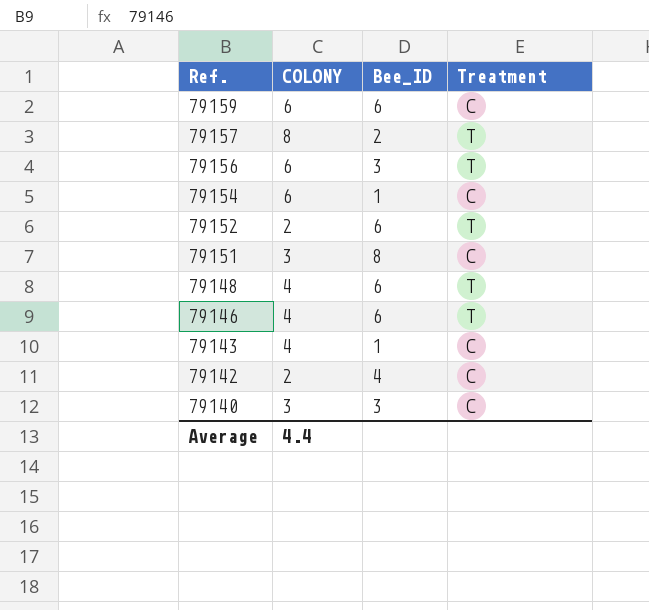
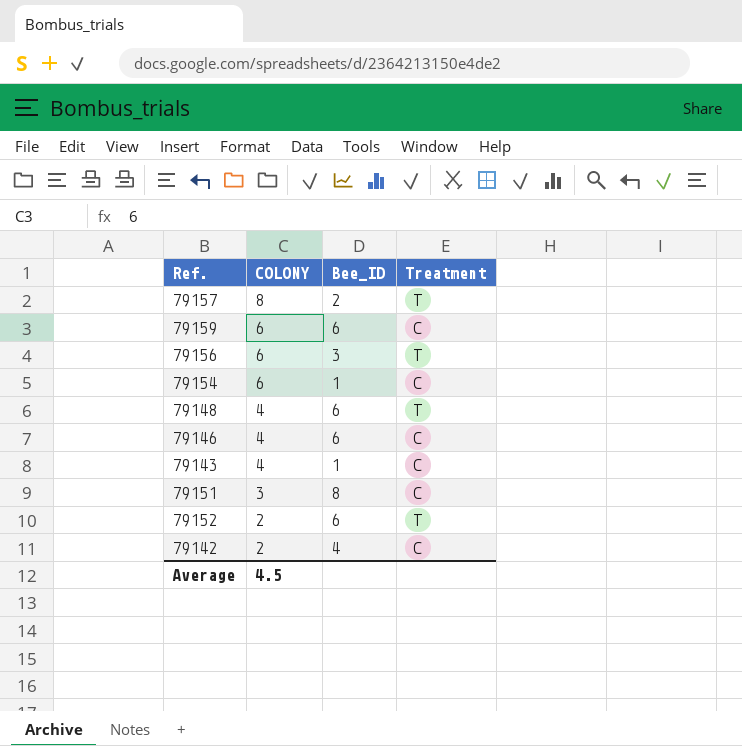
row order: Ref. descending -> COLONY descending
row 79140: 3 | 3 | C -> none
79146 | Treatment: T -> C
Average | COLONY: 4.4 -> 4.5

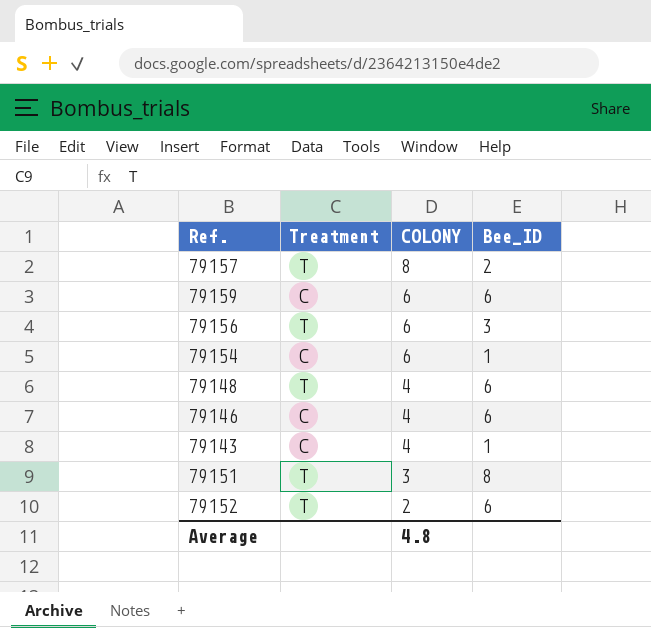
column Treatment | position: 4 -> 2
row 79142: 2 | 4 | C -> none
79151 | Treatment: C -> T
Average | COLONY: 4.5 -> 4.8

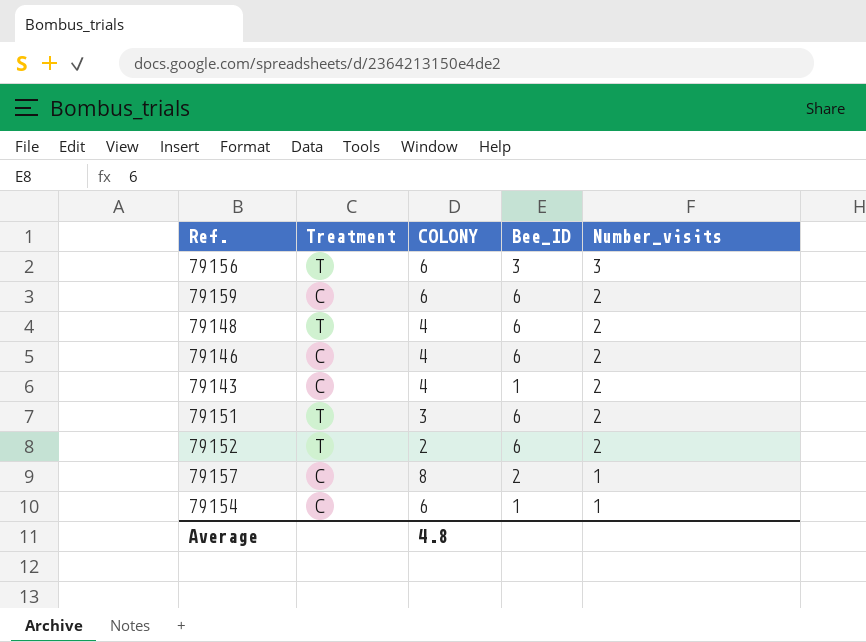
row order: COLONY descending -> Number_visits descending
column Number_visits | position: none -> 5
79151 | Bee_ID: 8 -> 6
79157 | Treatment: T -> C

